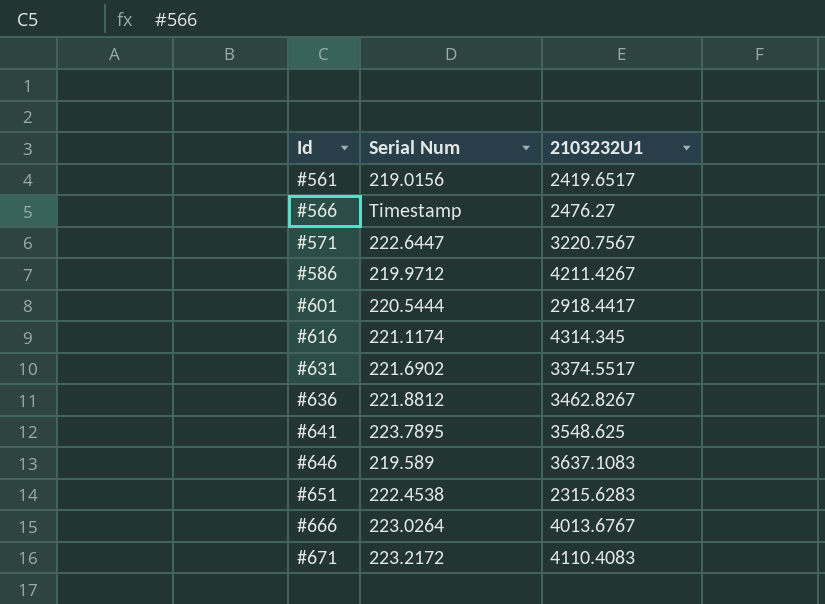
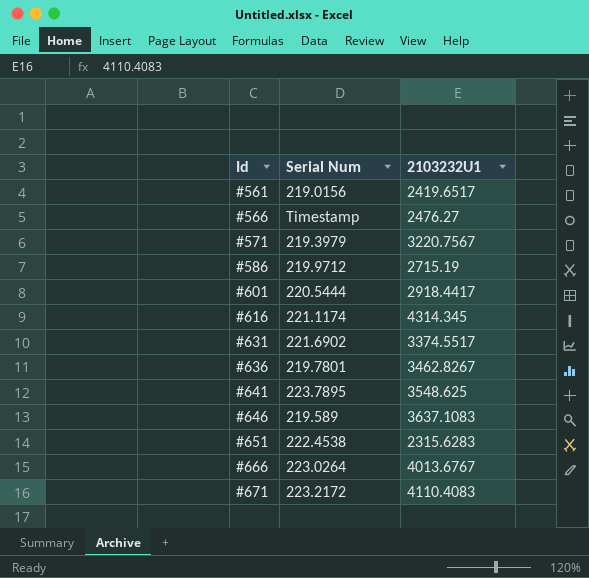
#571 | Serial Num: 222.6447 -> 219.3979
#586 | 2103232U1: 4211.4267 -> 2715.19
#636 | Serial Num: 221.8812 -> 219.7801

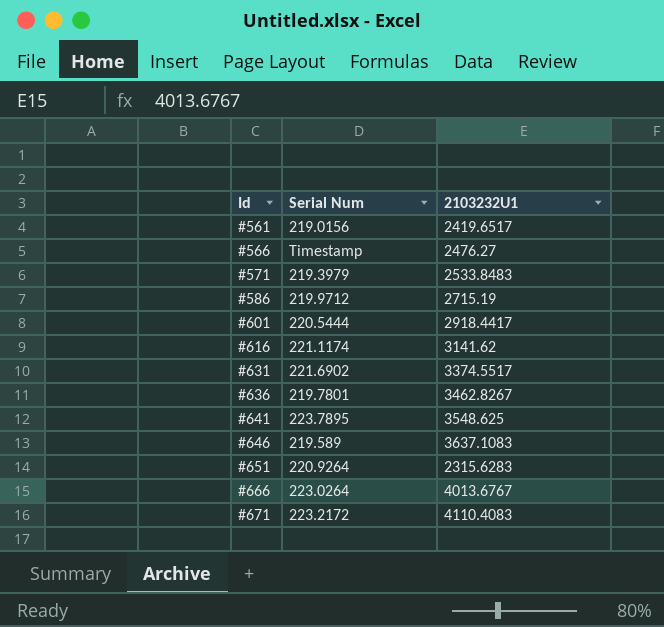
#571 | 2103232U1: 3220.7567 -> 2533.8483
#616 | 2103232U1: 4314.345 -> 3141.62
#651 | Serial Num: 222.4538 -> 220.9264

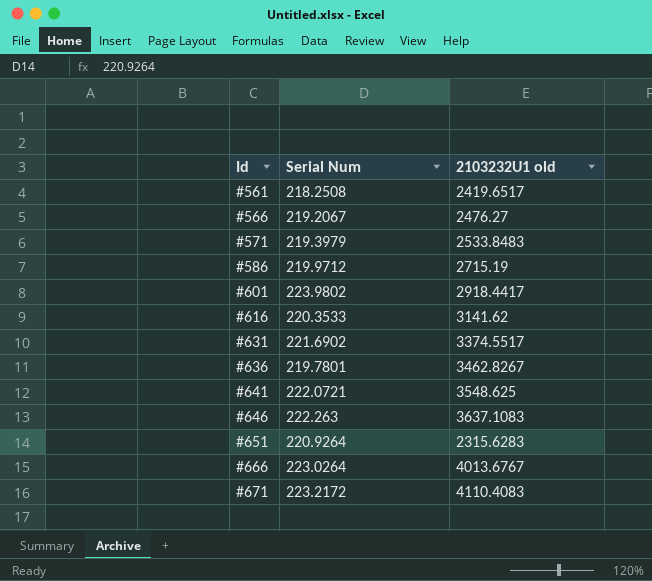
column name: 2103232U1 -> 2103232U1 old
#561 | Serial Num: 219.0156 -> 218.2508
#566 | Serial Num: Timestamp -> 219.2067
#601 | Serial Num: 220.5444 -> 223.9802
#616 | Serial Num: 221.1174 -> 220.3533
#641 | Serial Num: 223.7895 -> 222.0721
#646 | Serial Num: 219.589 -> 222.263

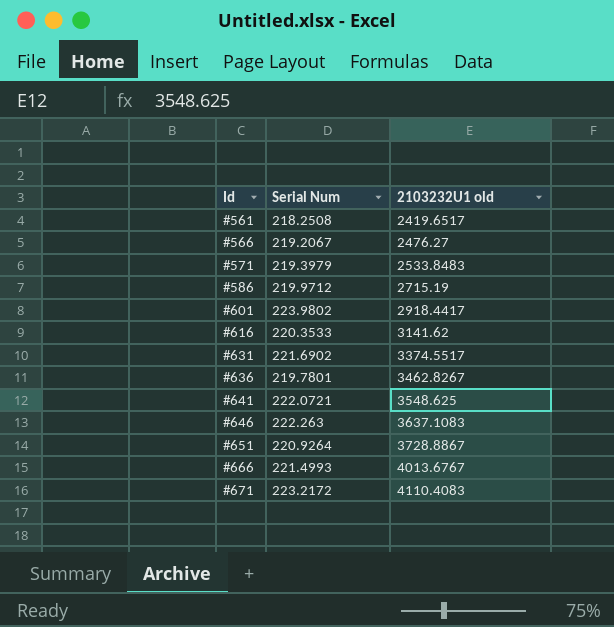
#651 | 2103232U1 old: 2315.6283 -> 3728.8867
#666 | Serial Num: 223.0264 -> 221.4993

